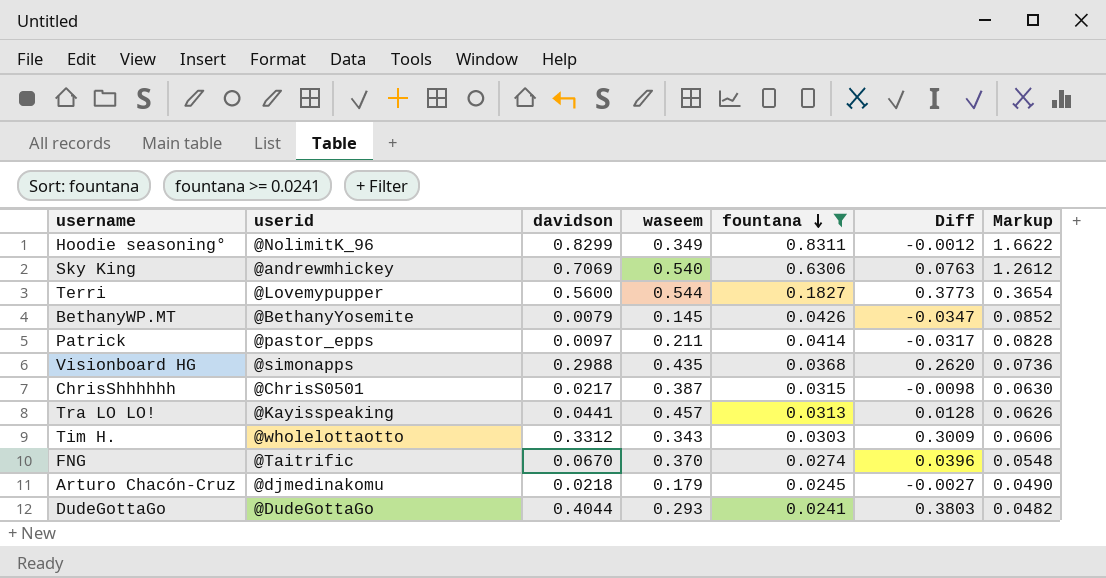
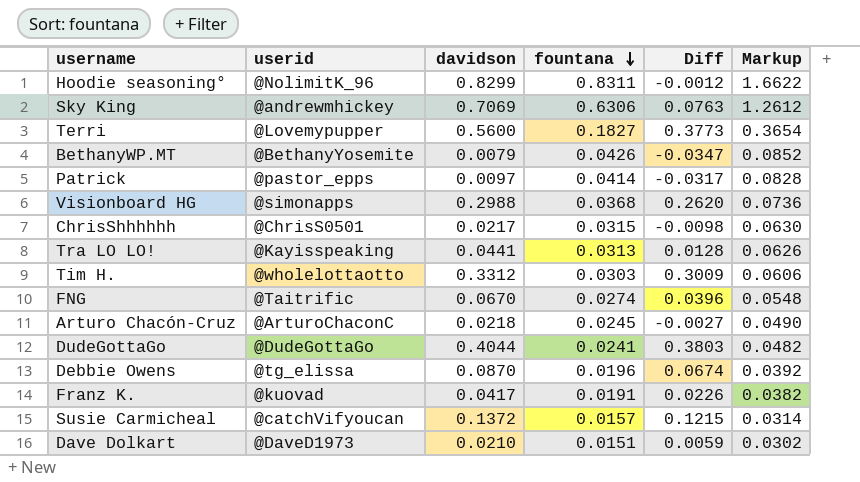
filter: fountana >= 0.0241 -> none
column waseem | position: 4 -> none
Arturo Chacón-Cruz | userid: @djmedinakomu -> @ArturoChaconC

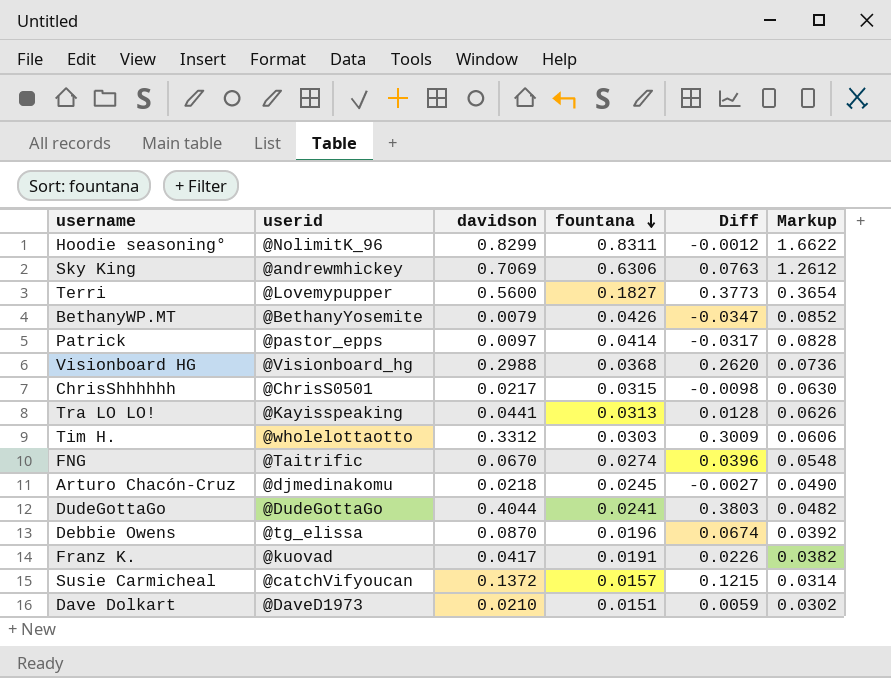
Visionboard HG | userid: @simonapps -> @Visionboard_hg
Arturo Chacón-Cruz | userid: @ArturoChaconC -> @djmedinakomu

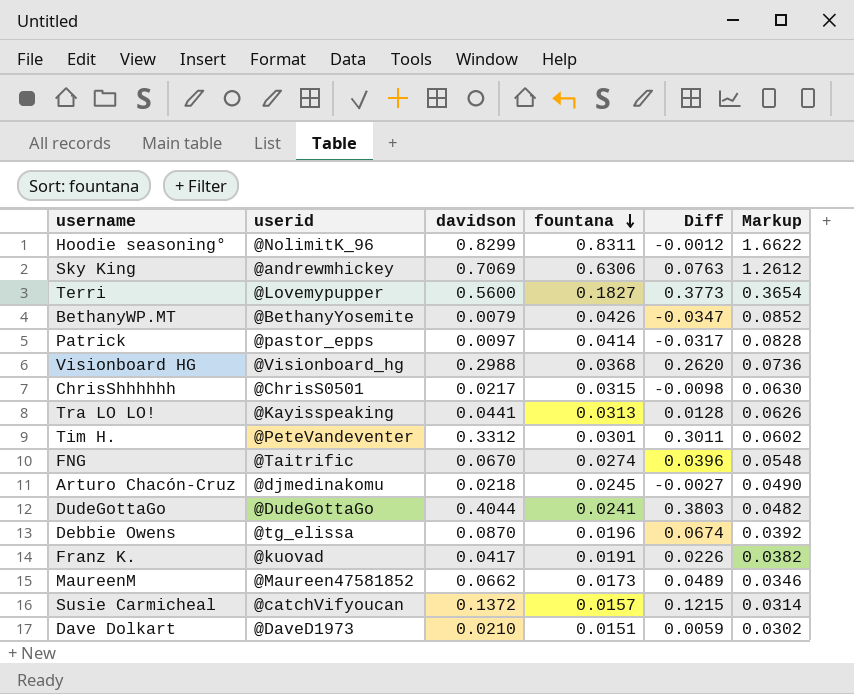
Tim H. | userid: @wholelottaotto -> @PeteVandeventer
Tim H. | fountana: 0.0303 -> 0.0301
Tim H. | Diff: 0.3009 -> 0.3011
Tim H. | Markup: 0.0606 -> 0.0602
row MaureenM: none -> @Maureen47581852 | 0.0662 | 0.0173 | 0.0489 | 0.0346

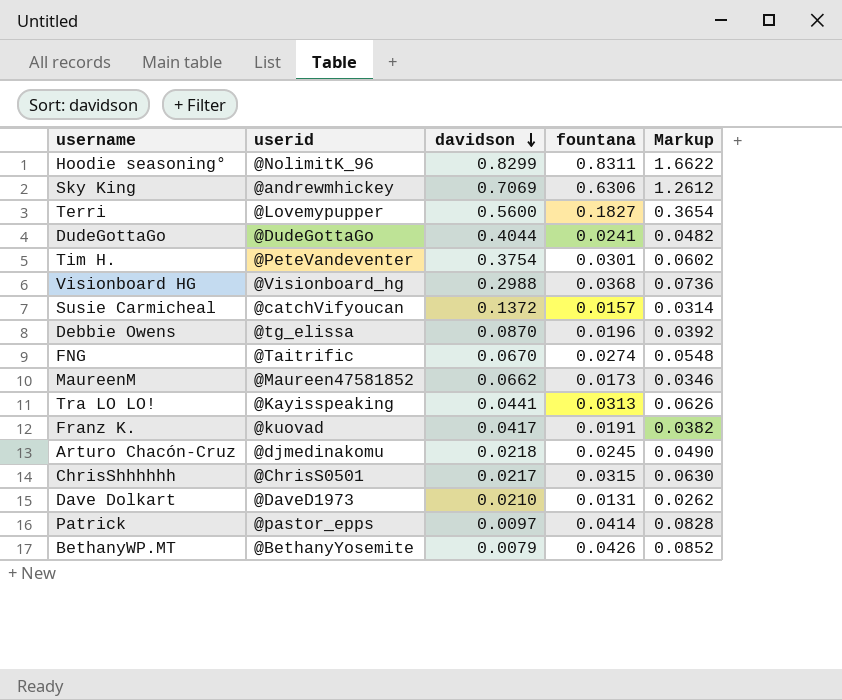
row order: fountana descending -> davidson descending
column Diff | formula: [davidson] - [fountana] -> none
Tim H. | davidson: 0.3312 -> 0.3754
Dave Dolkart | fountana: 0.0151 -> 0.0131
Dave Dolkart | Markup: 0.0302 -> 0.0262

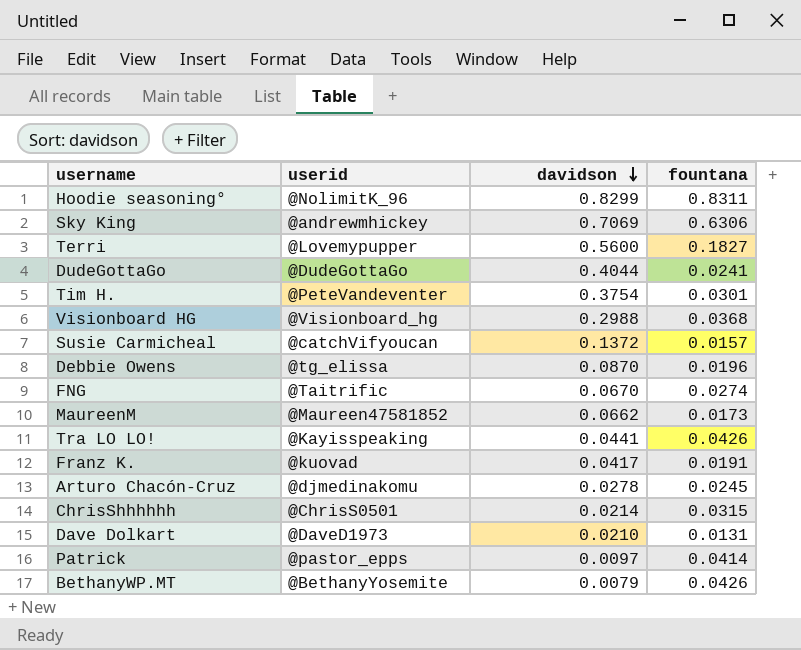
column Markup | formula: [fountana] * 2 -> none
Tra LO LO! | fountana: 0.0313 -> 0.0426
Arturo Chacón-Cruz | davidson: 0.0218 -> 0.0278
ChrisShhhhhh | davidson: 0.0217 -> 0.0214

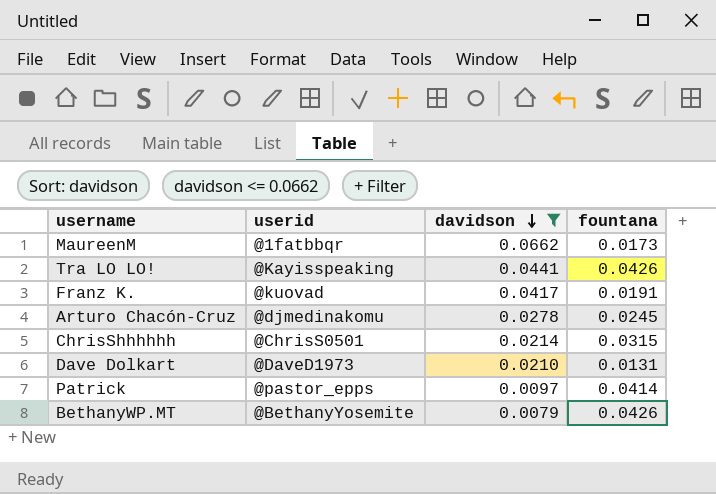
filter: none -> davidson <= 0.0662
MaureenM | userid: @Maureen47581852 -> @1fatbbqr

